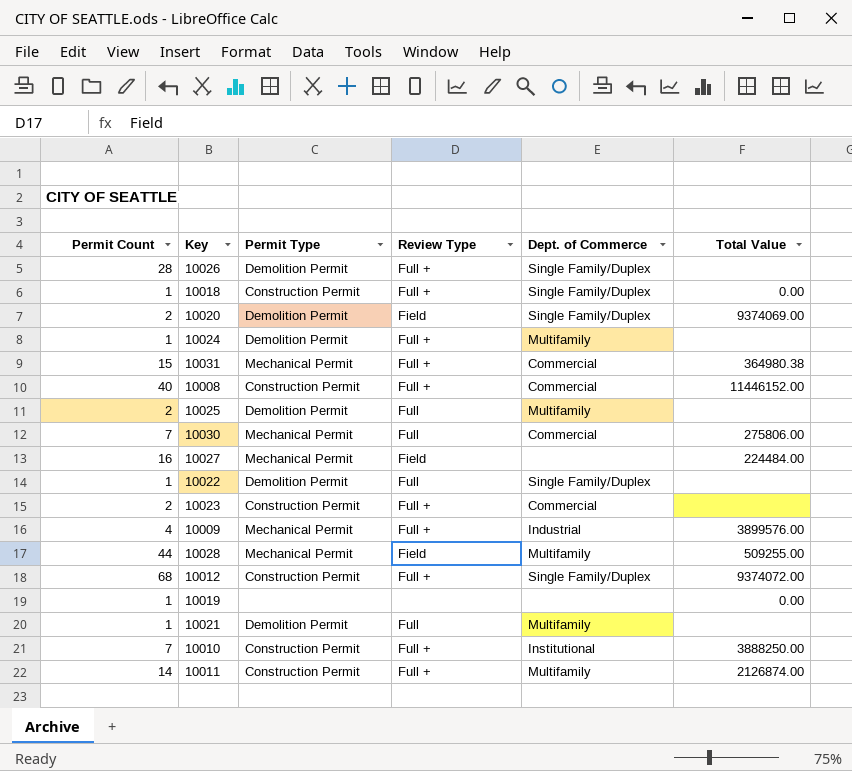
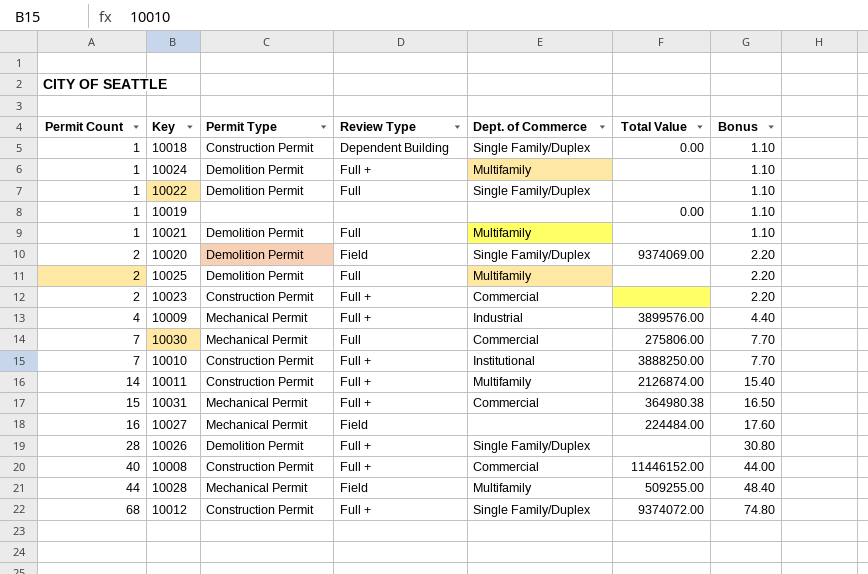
row order: none -> Permit Count ascending
column Bonus | formula: none -> [Permit Count] * 1.1
10018 | Review Type: Full + -> Dependent Building

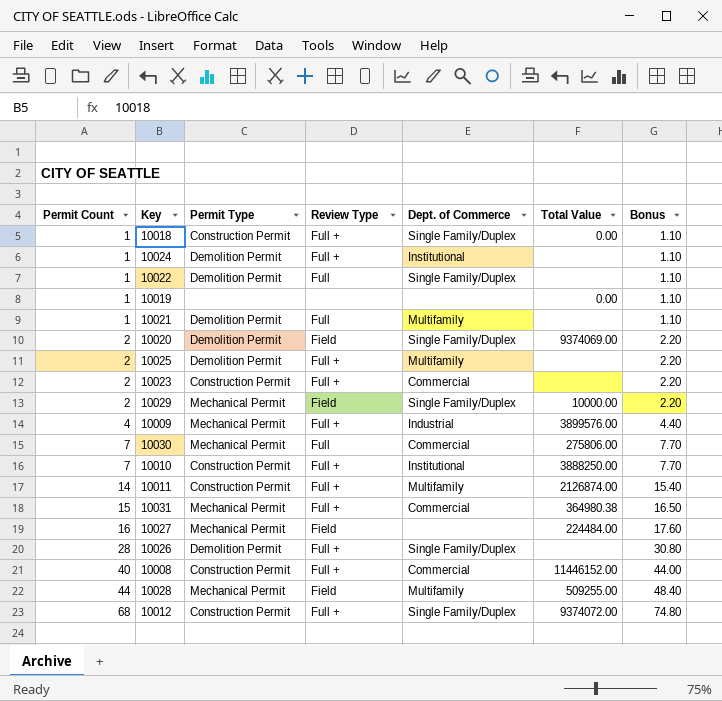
10018 | Review Type: Dependent Building -> Full +
10024 | Dept. of Commerce: Multifamily -> Institutional
10025 | Review Type: Full -> Full +
row 10029: none -> 2 | Mechanical Permit | Field | Single Family/Duplex | 10000.00 | 2.20

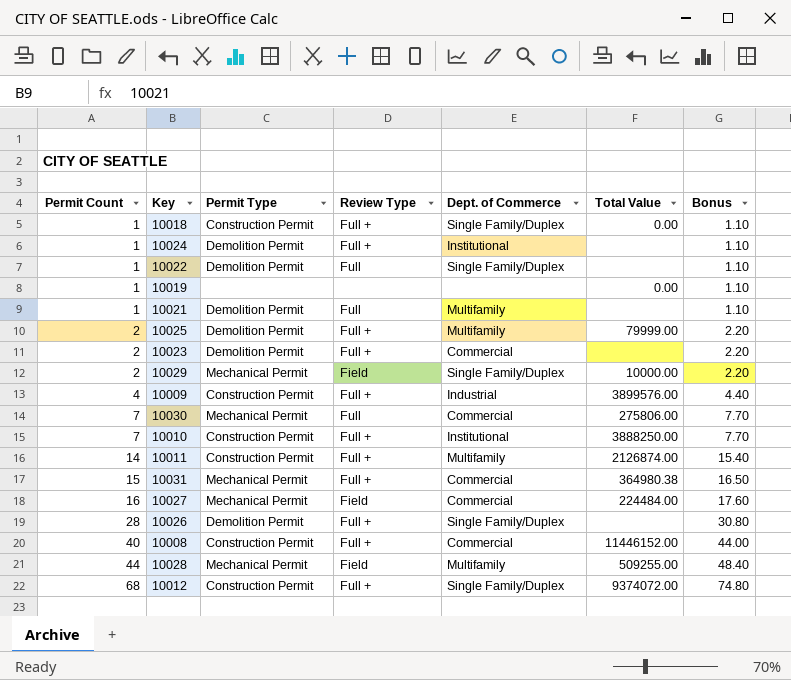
row 10020: 2 | Demolition Permit | Field | Single Family/Duplex | 9374069.00 | 2.20 -> none
10025 | Total Value: none -> 79999.00
10023 | Permit Type: Construction Permit -> Demolition Permit
10009 | Permit Type: Mechanical Permit -> Construction Permit
10027 | Dept. of Commerce: none -> Commercial

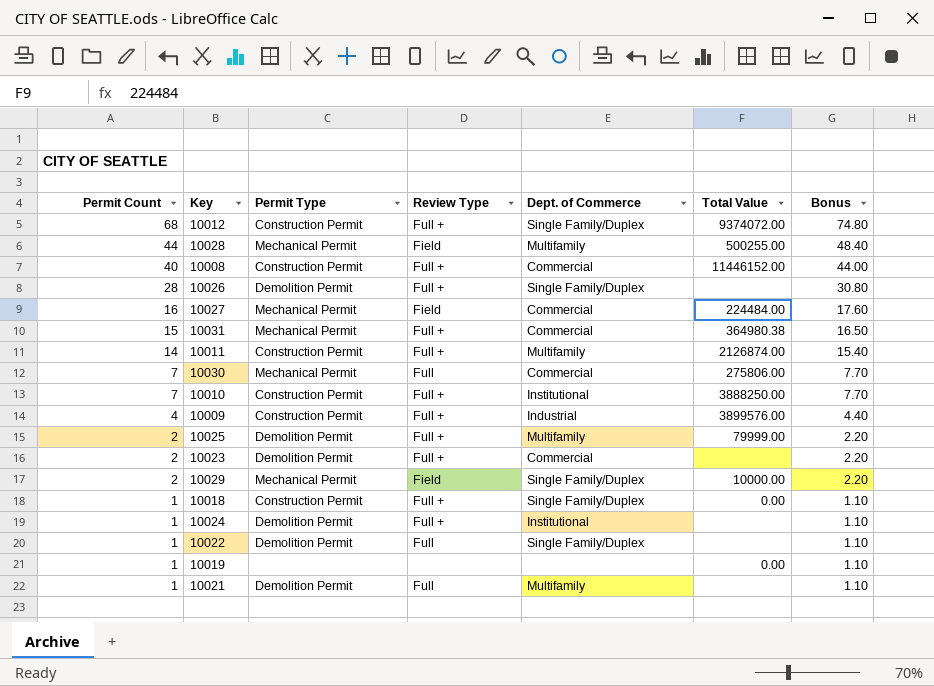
row order: Permit Count ascending -> Permit Count descending
10028 | Total Value: 509255.00 -> 500255.00

